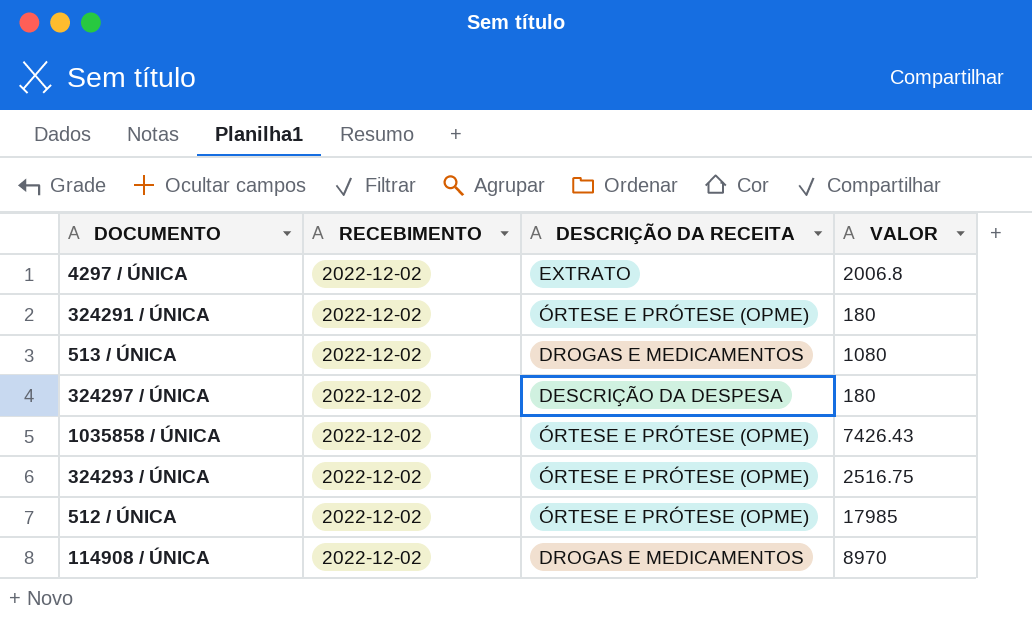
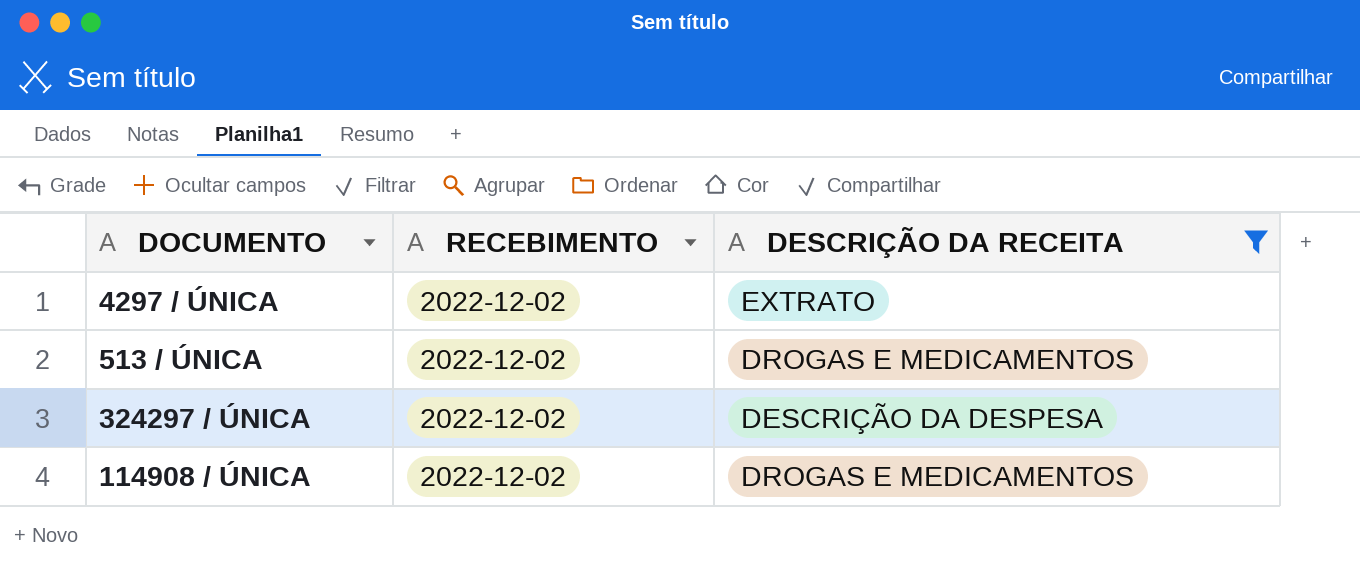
filter: none -> DESCRIÇÃO DA RECEITA != ÓRTESE E PRÓTESE (OPME)
column VALOR | position: 4 -> none

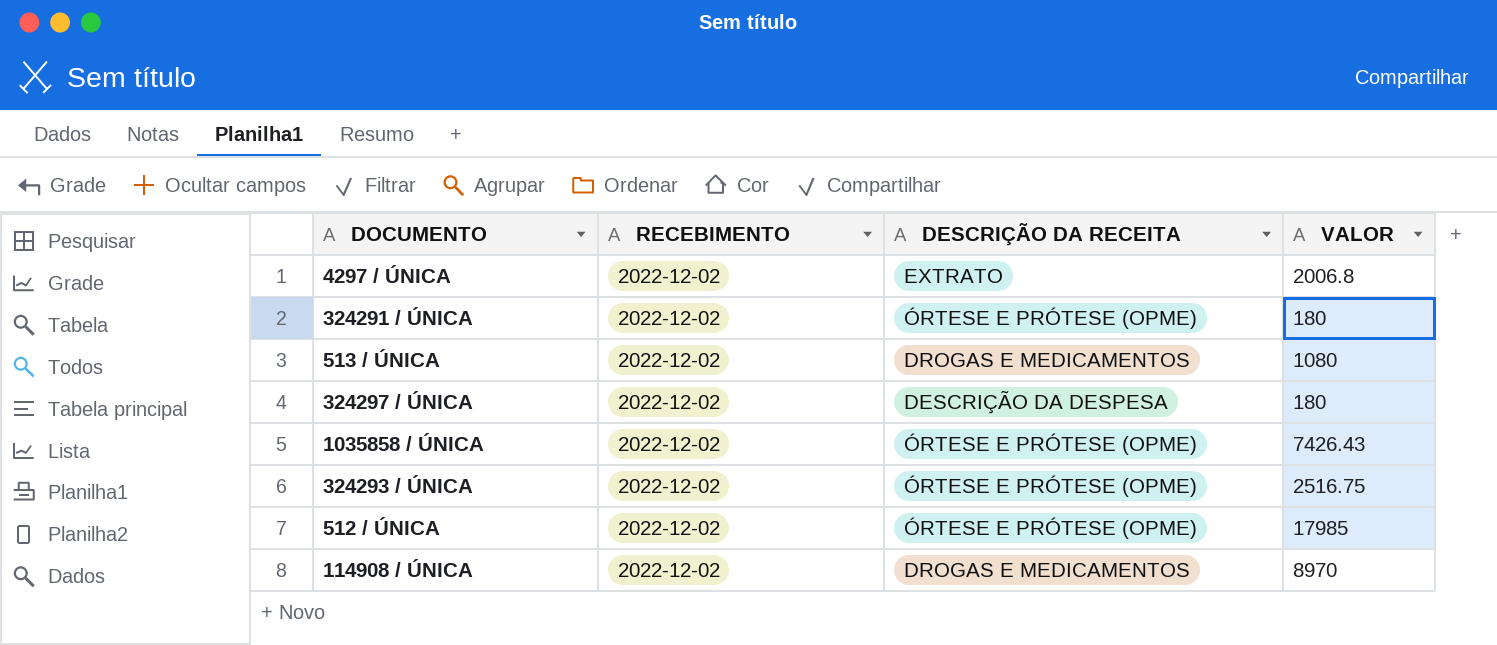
filter: DESCRIÇÃO DA RECEITA != ÓRTESE E PRÓTESE (OPME) -> none
column VALOR | position: none -> 4

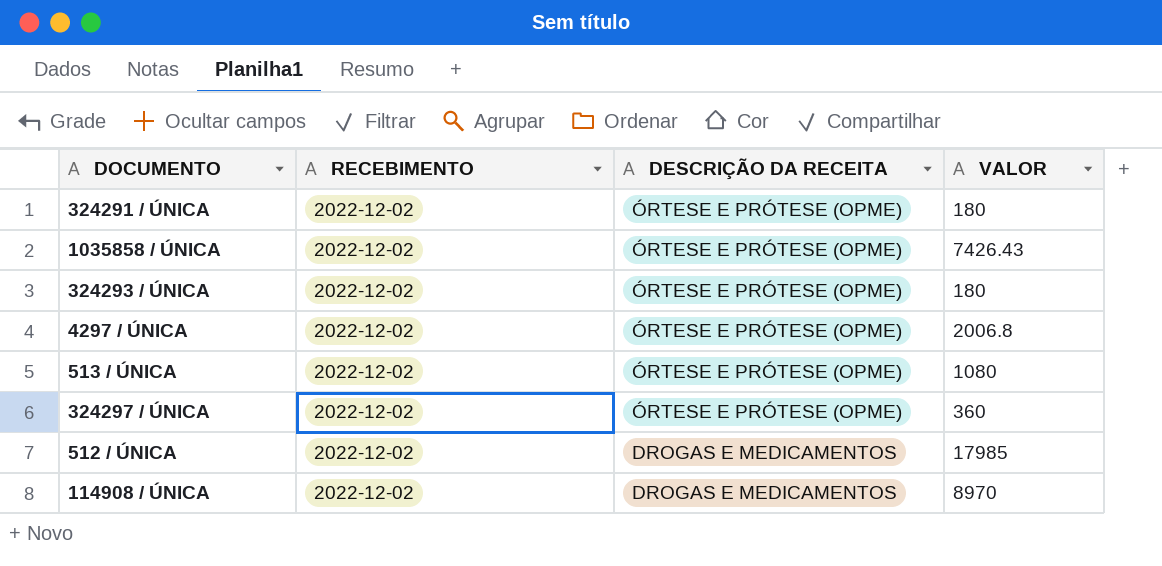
row order: none -> DESCRIÇÃO DA RECEITA descending
324293 / ÚNICA | VALOR: 2516.75 -> 180
4297 / ÚNICA | DESCRIÇÃO DA RECEITA: EXTRATO -> ÓRTESE E PRÓTESE (OPME)
513 / ÚNICA | DESCRIÇÃO DA RECEITA: DROGAS E MEDICAMENTOS -> ÓRTESE E PRÓTESE (OPME)
324297 / ÚNICA | DESCRIÇÃO DA RECEITA: DESCRIÇÃO DA DESPESA -> ÓRTESE E PRÓTESE (OPME)
324297 / ÚNICA | VALOR: 180 -> 360
512 / ÚNICA | DESCRIÇÃO DA RECEITA: ÓRTESE E PRÓTESE (OPME) -> DROGAS E MEDICAMENTOS

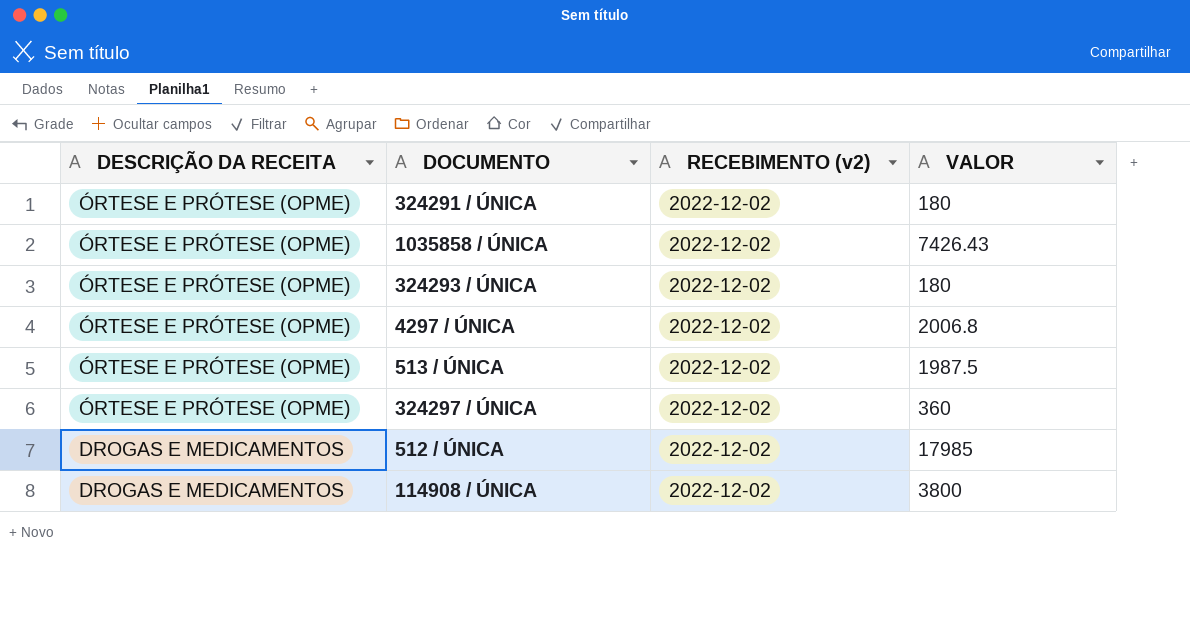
column DESCRIÇÃO DA RECEITA | position: 3 -> 1
column name: RECEBIMENTO -> RECEBIMENTO (v2)
513 / ÚNICA | VALOR: 1080 -> 1987.5
114908 / ÚNICA | VALOR: 8970 -> 3800

